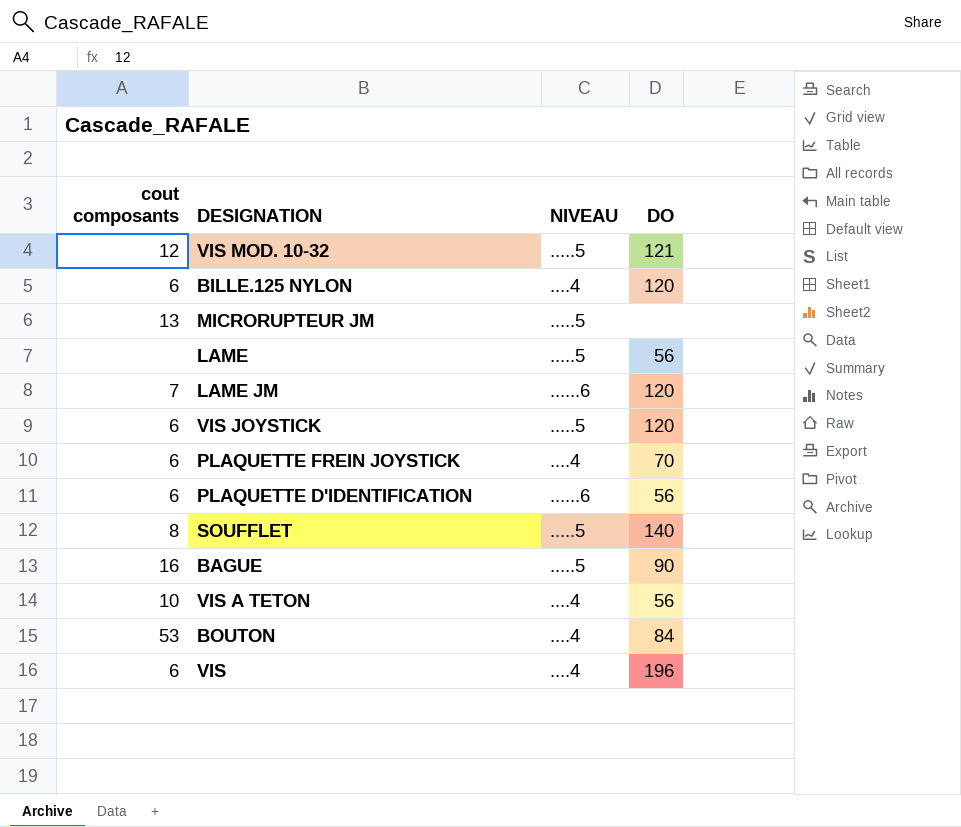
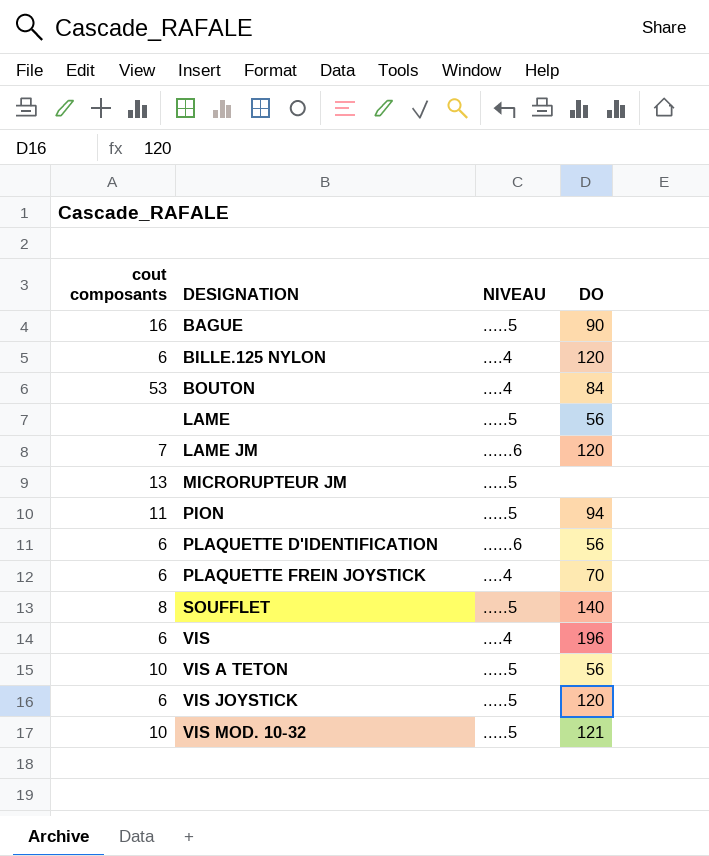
row order: none -> DESIGNATION ascending
row PION: none -> 11 | .....5 | 94
VIS A TETON | NIVEAU: ....4 -> .....5
VIS MOD. 10-32 | cout composants: 12 -> 10

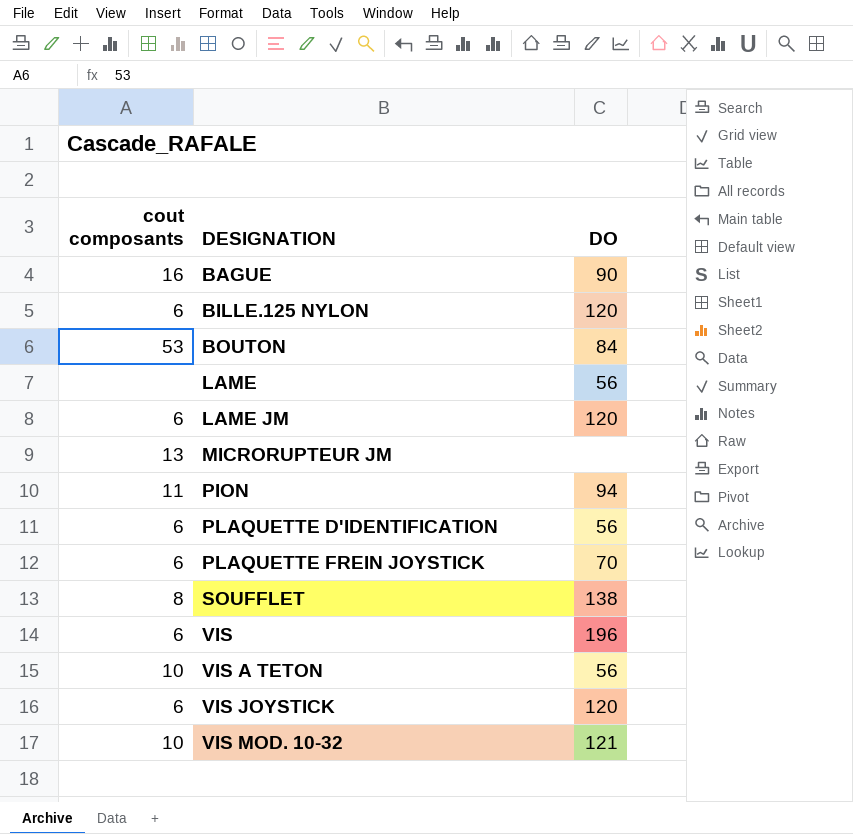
column NIVEAU | position: 3 -> none
LAME JM | cout composants: 7 -> 6
SOUFFLET | DO: 140 -> 138

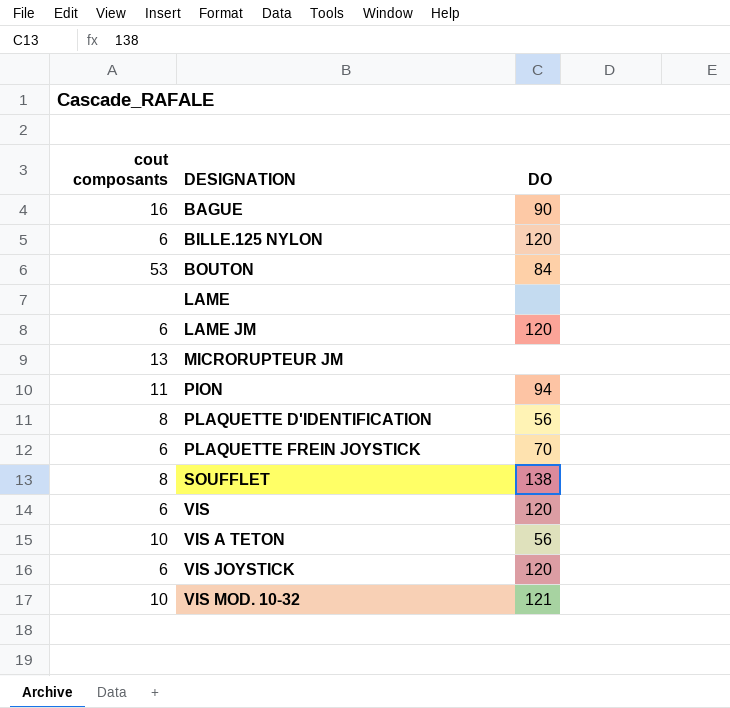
LAME | DO: 56 -> none
PLAQUETTE D'IDENTIFICATION | cout composants: 6 -> 8
VIS | DO: 196 -> 120

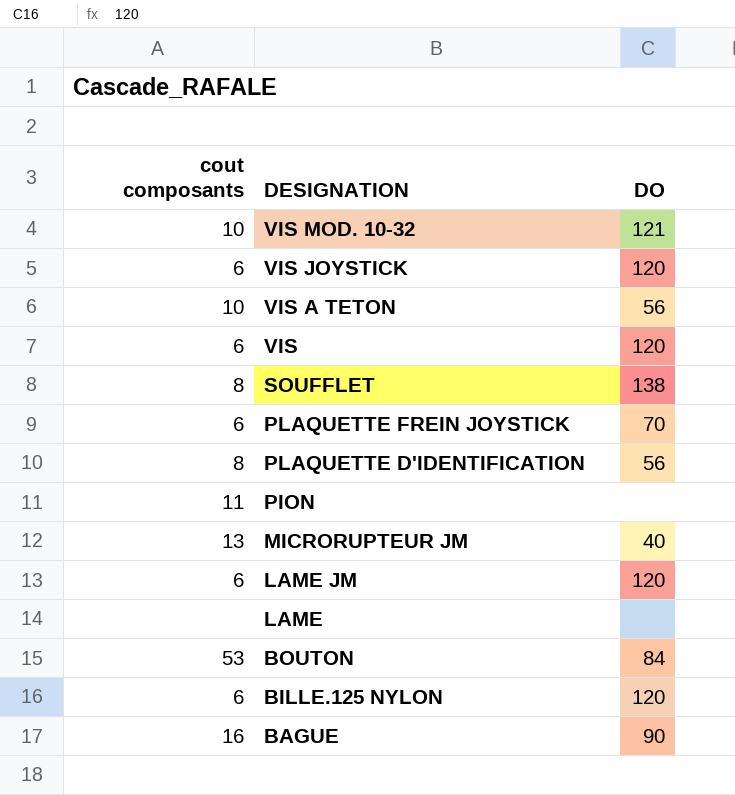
row order: DESIGNATION ascending -> DESIGNATION descending
PION | DO: 94 -> none
MICRORUPTEUR JM | DO: none -> 40

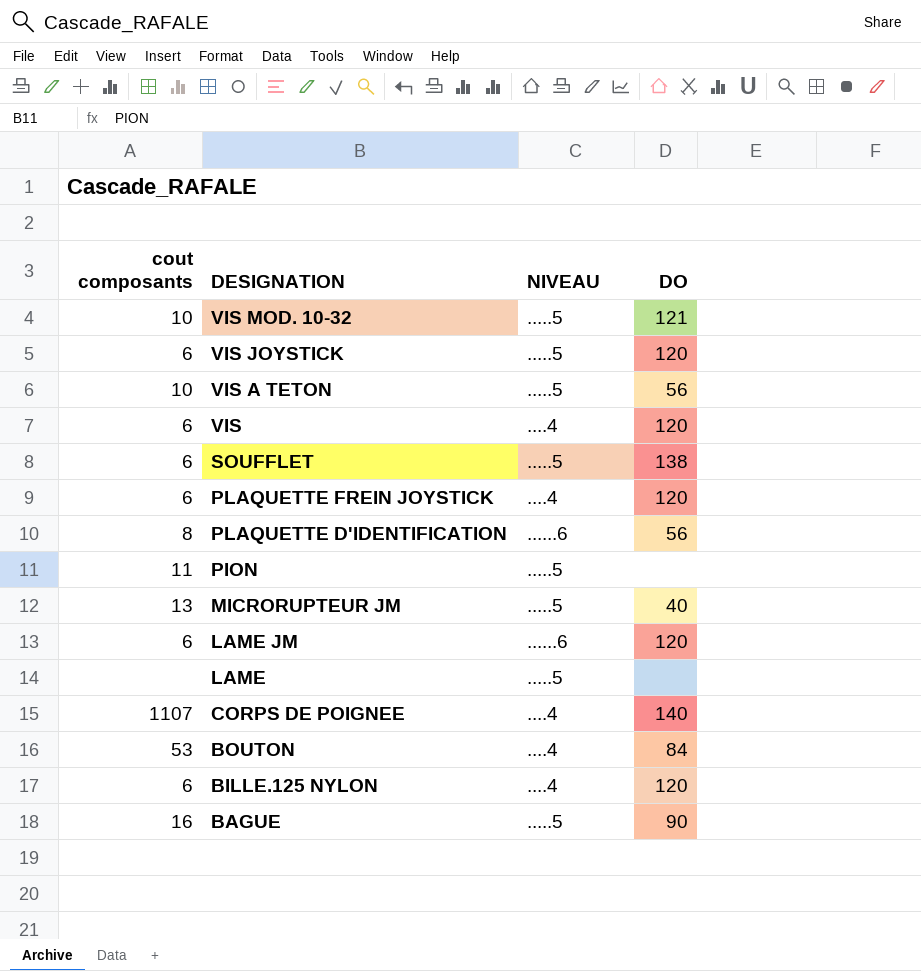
column NIVEAU | position: none -> 3
SOUFFLET | cout composants: 8 -> 6
PLAQUETTE FREIN JOYSTICK | DO: 70 -> 120
row CORPS DE POIGNEE: none -> 1107 | ....4 | 140

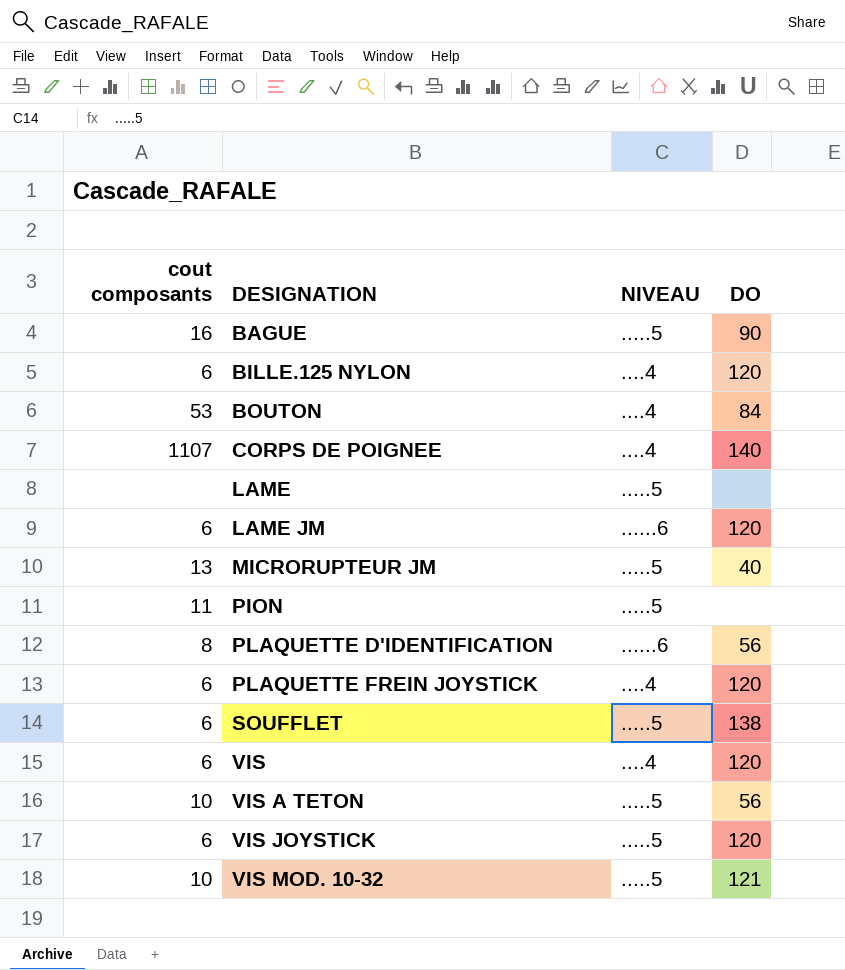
row order: DESIGNATION descending -> DESIGNATION ascending

